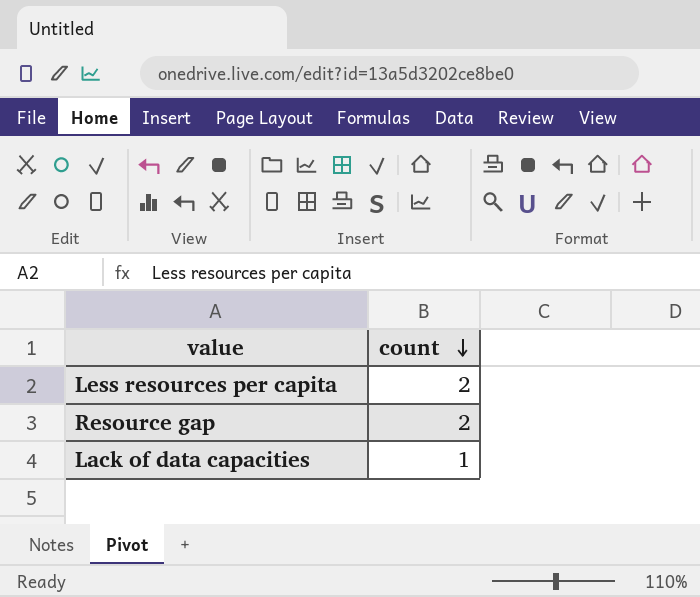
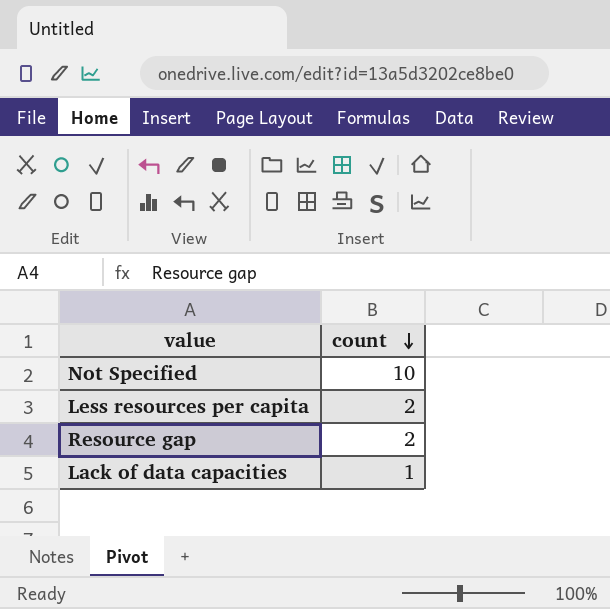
row Not Specified: none -> 10

